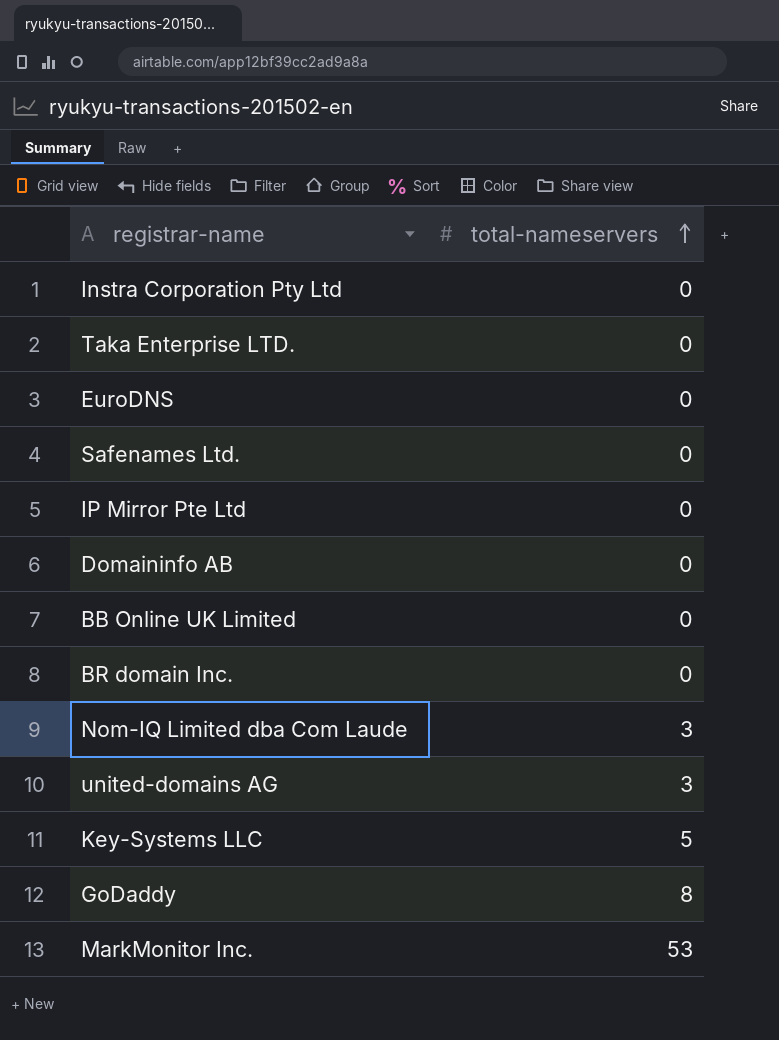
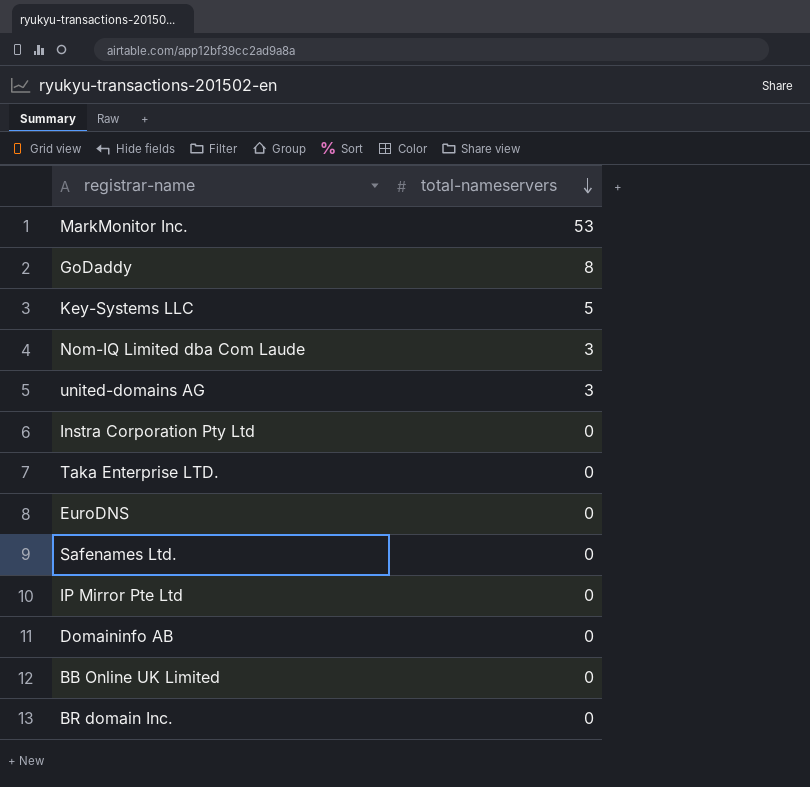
row order: total-nameservers ascending -> total-nameservers descending

